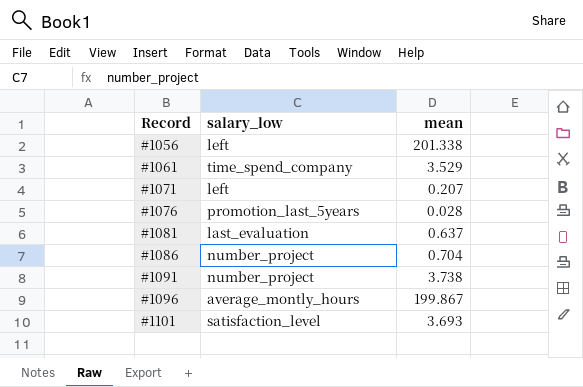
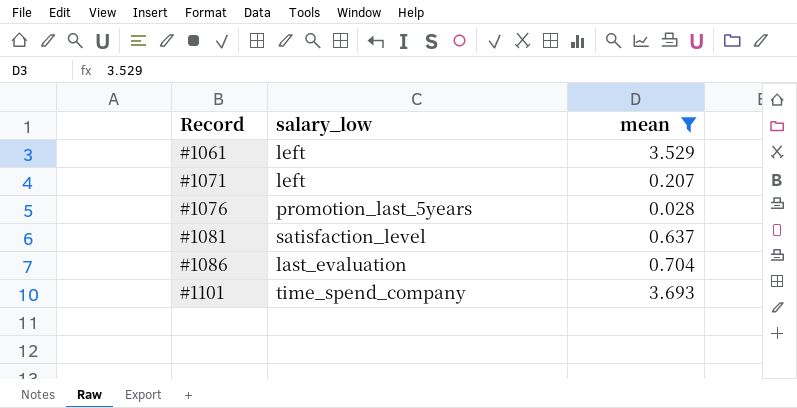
filter: none -> mean <= 3.693
#1061 | salary_low: time_spend_company -> left
#1081 | salary_low: last_evaluation -> satisfaction_level
#1086 | salary_low: number_project -> last_evaluation
#1101 | salary_low: satisfaction_level -> time_spend_company

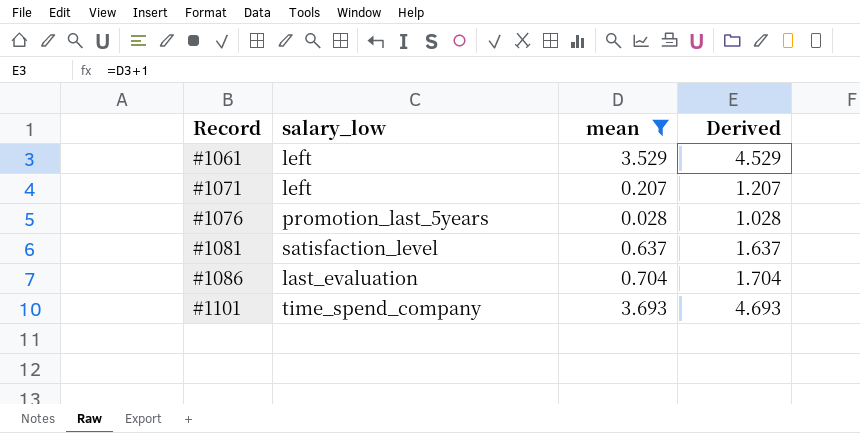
column Derived | formula: none -> [mean] + 1

